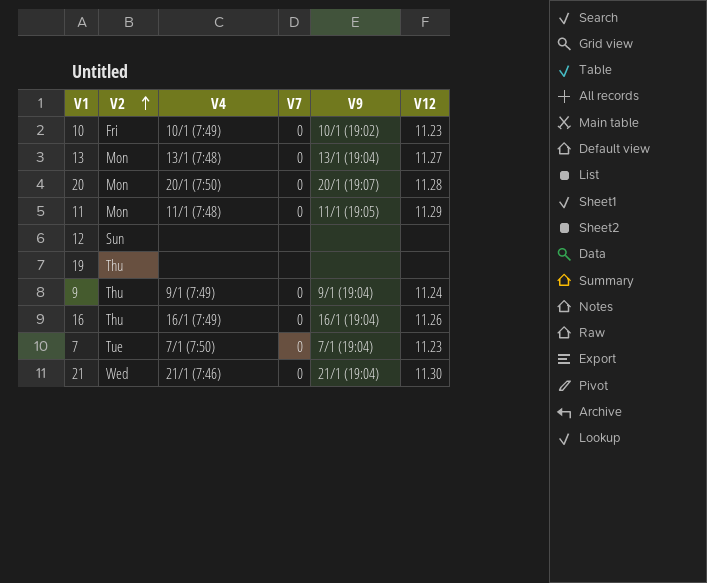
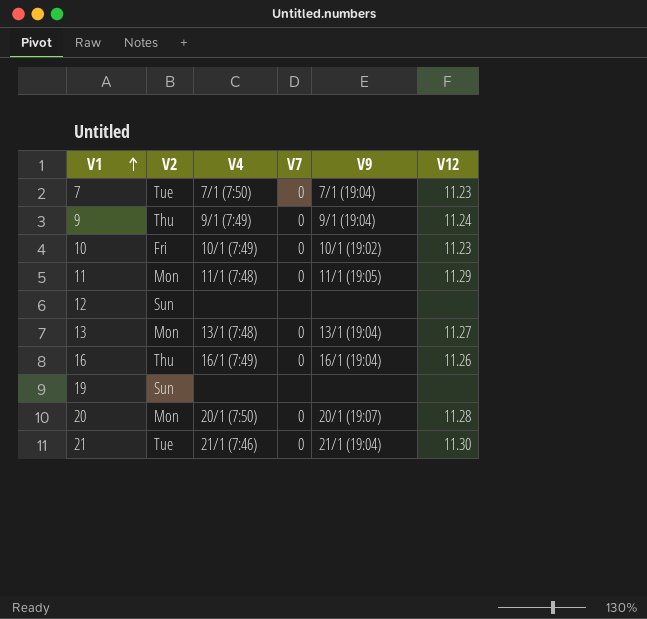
row order: V2 ascending -> V1 ascending
19 | V2: Thu -> Sun
21 | V2: Wed -> Tue

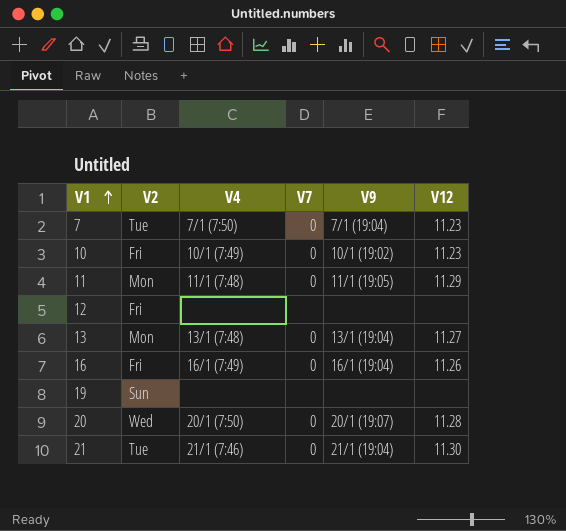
row 9: Thu | 9/1 (7:49) | 0 | 9/1 (19:04) | 11.24 -> none
12 | V2: Sun -> Fri
16 | V2: Thu -> Fri
20 | V2: Mon -> Wed

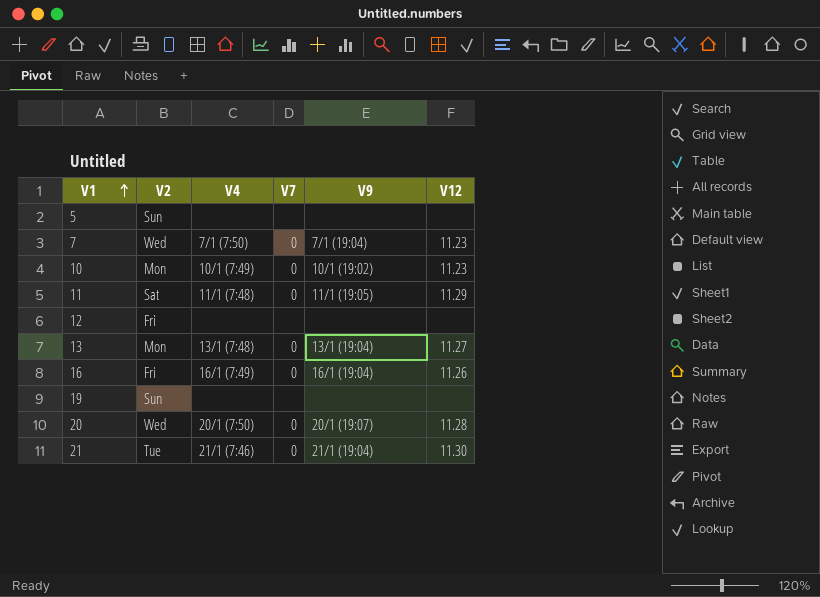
row 5: none -> Sun | none | none | none | none
7 | V2: Tue -> Wed
10 | V2: Fri -> Mon
11 | V2: Mon -> Sat

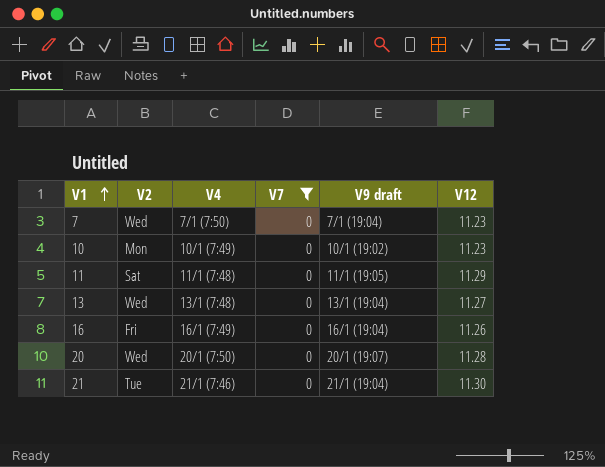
filter: none -> V7 = 0
column name: V9 -> V9 draft
13 | V2: Mon -> Wed

